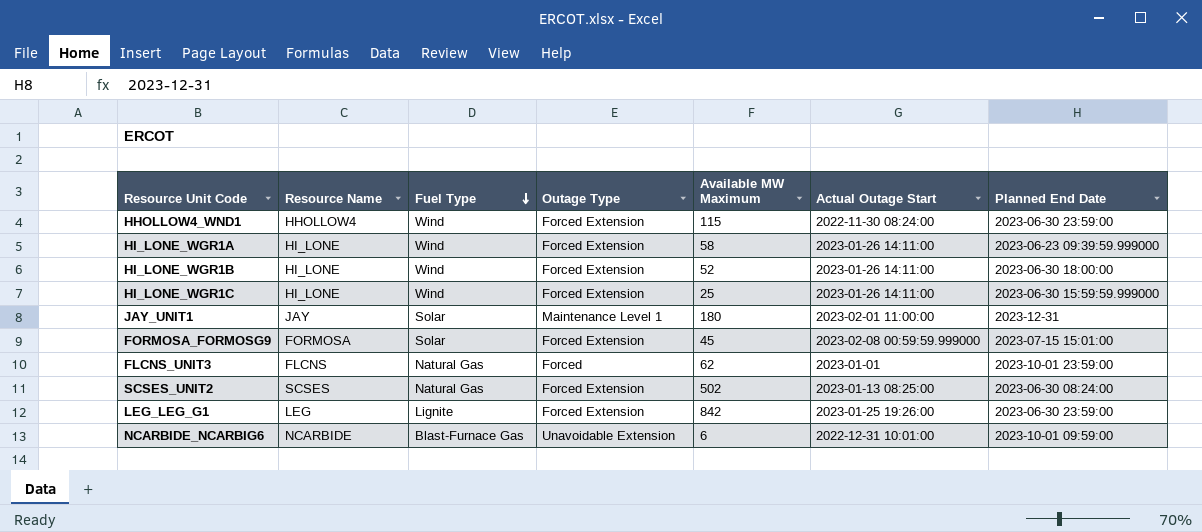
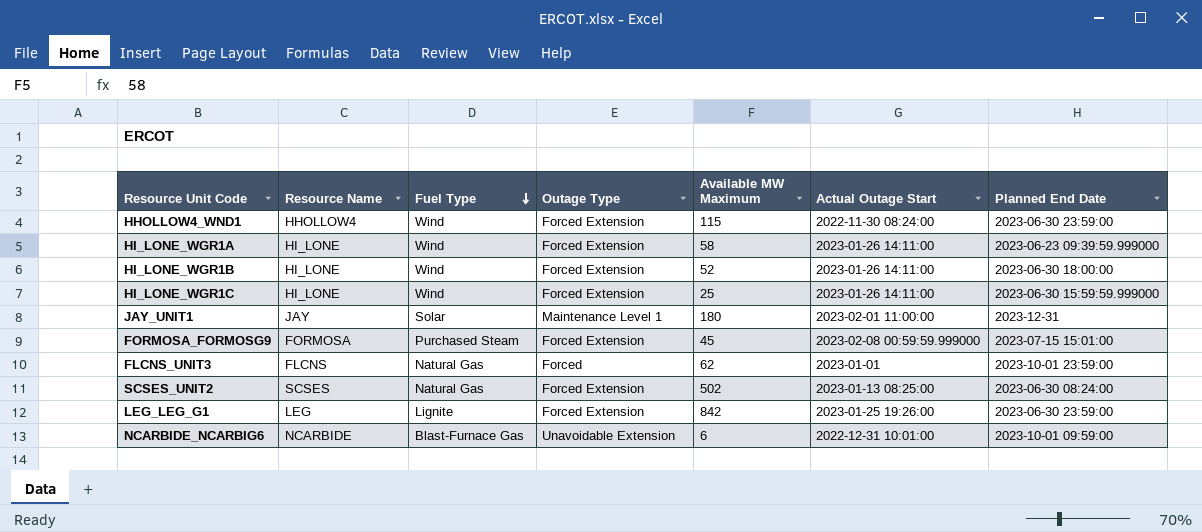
FORMOSA_FORMOSG9 | Fuel Type: Solar -> Purchased Steam

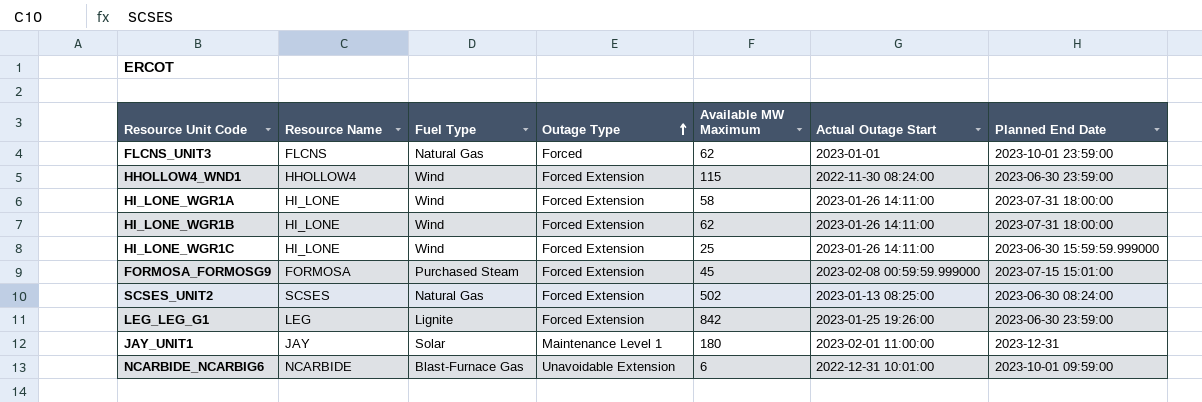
row order: Fuel Type descending -> Outage Type ascending
HI_LONE_WGR1A | Planned End Date: 2023-06-23 09:39:59.999000 -> 2023-07-31 18:00:00
HI_LONE_WGR1B | Available MW Maximum: 52 -> 62
HI_LONE_WGR1B | Planned End Date: 2023-06-30 18:00:00 -> 2023-07-31 18:00:00

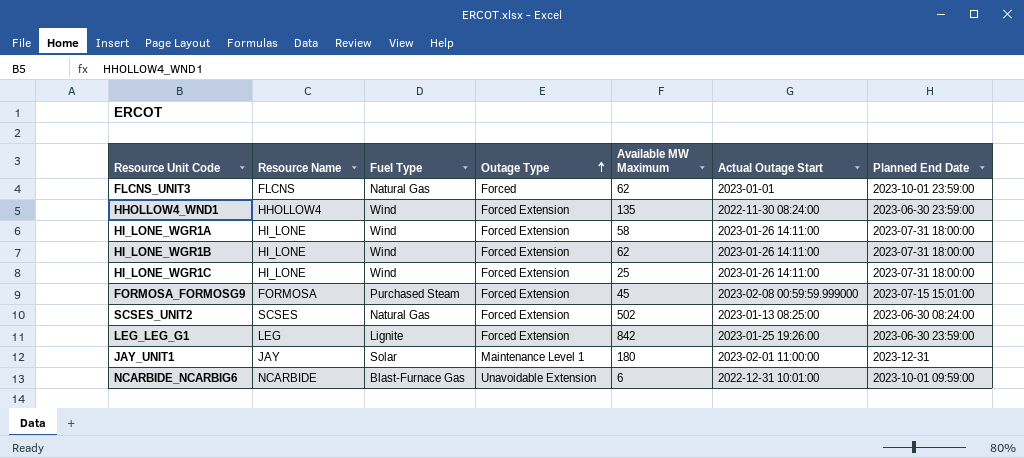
HHOLLOW4_WND1 | Available MW Maximum: 115 -> 135
HI_LONE_WGR1C | Planned End Date: 2023-06-30 15:59:59.999000 -> 2023-07-31 18:00:00

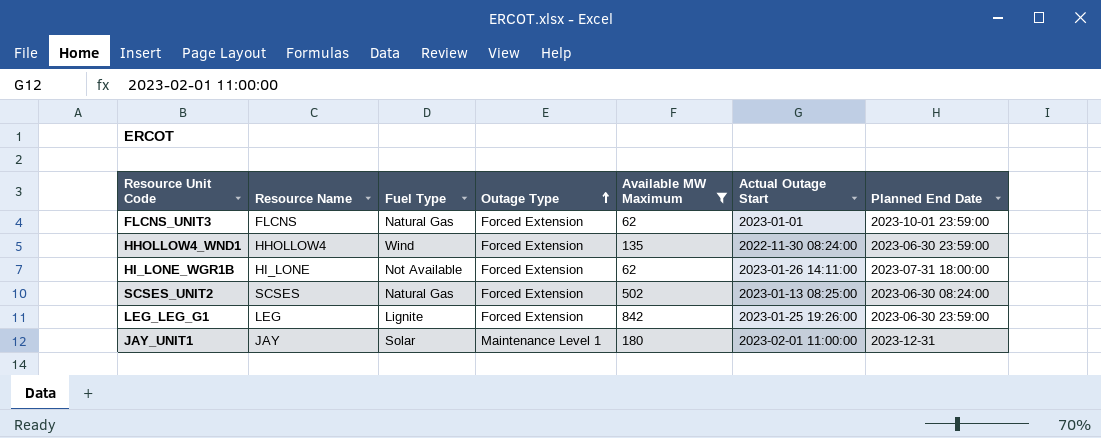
filter: none -> Available MW Maximum >= 62
FLCNS_UNIT3 | Outage Type: Forced -> Forced Extension
HI_LONE_WGR1B | Fuel Type: Wind -> Not Available

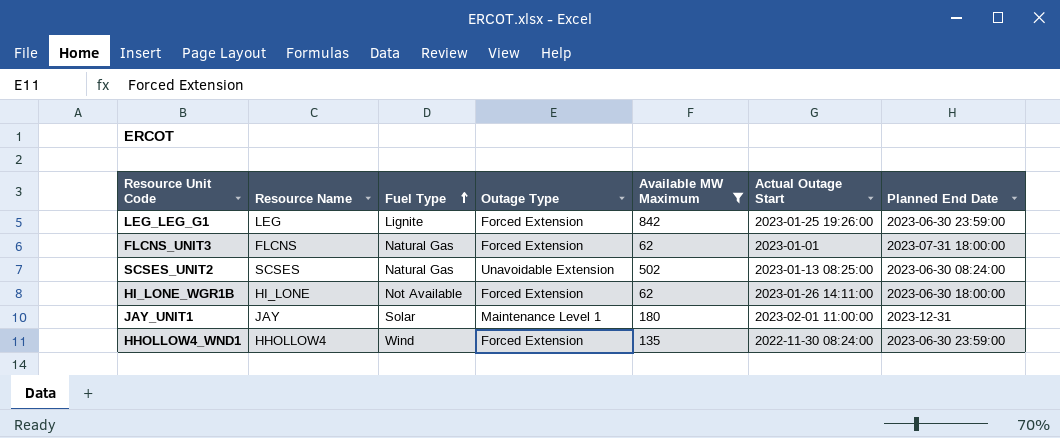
row order: Outage Type ascending -> Fuel Type ascending
FLCNS_UNIT3 | Planned End Date: 2023-10-01 23:59:00 -> 2023-07-31 18:00:00
SCSES_UNIT2 | Outage Type: Forced Extension -> Unavoidable Extension
HI_LONE_WGR1B | Planned End Date: 2023-07-31 18:00:00 -> 2023-06-30 18:00:00

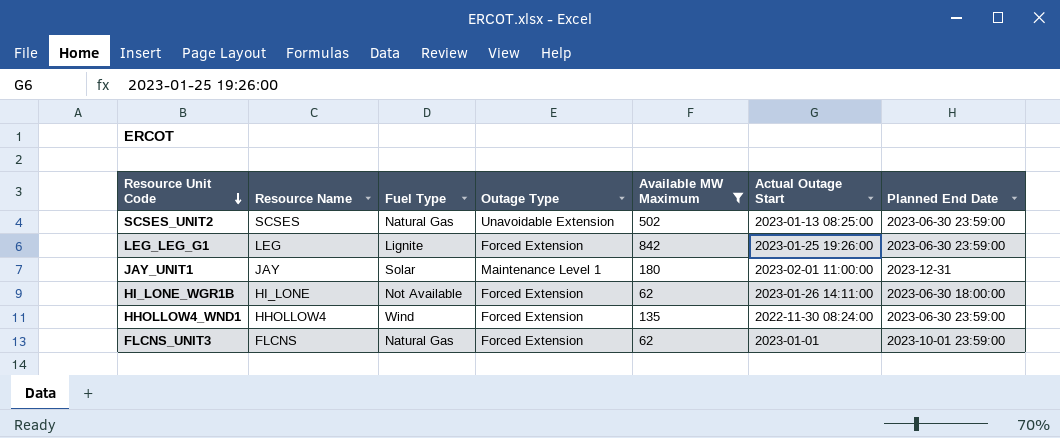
row order: Fuel Type ascending -> Resource Unit Code descending
SCSES_UNIT2 | Planned End Date: 2023-06-30 08:24:00 -> 2023-06-30 23:59:00
FLCNS_UNIT3 | Planned End Date: 2023-07-31 18:00:00 -> 2023-10-01 23:59:00

